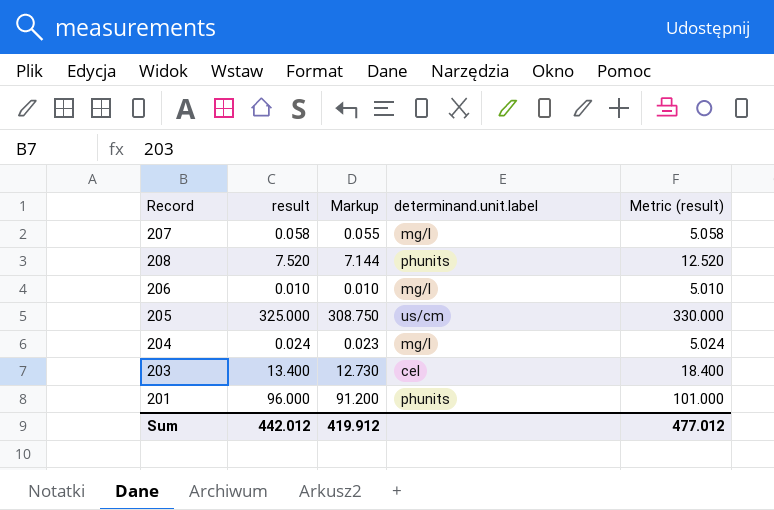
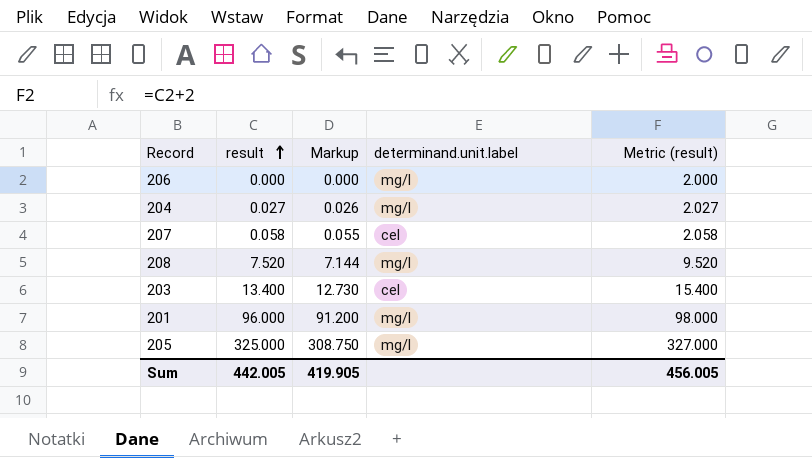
row order: none -> result ascending
column Metric (result) | formula: [result] + 5 -> [result] + 2
206 | result: 0.010 -> 0.000
206 | Markup: 0.010 -> 0.000
204 | result: 0.024 -> 0.027
204 | Markup: 0.023 -> 0.026
207 | determinand.unit.label: mg/l -> cel
208 | determinand.unit.label: phunits -> mg/l
201 | determinand.unit.label: phunits -> mg/l
205 | determinand.unit.label: us/cm -> mg/l
Sum | result: 442.012 -> 442.005
Sum | Markup: 419.912 -> 419.905
Sum | Metric (result): 477.012 -> 456.005

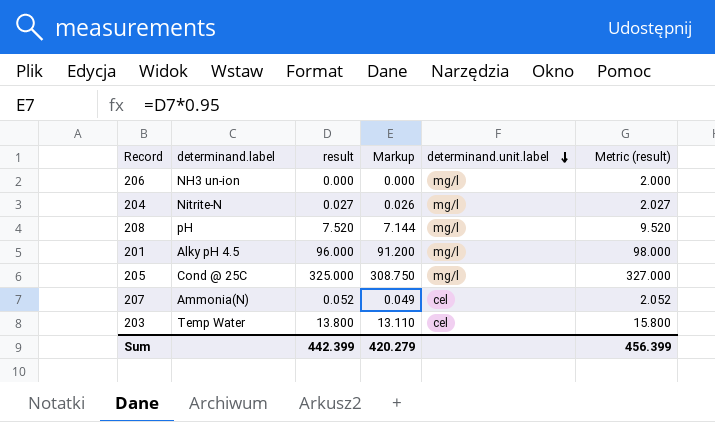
row order: result ascending -> determinand.unit.label descending
column determinand.label | position: none -> 2
207 | result: 0.058 -> 0.052
207 | Markup: 0.055 -> 0.049
207 | Metric (result): 2.058 -> 2.052
203 | result: 13.400 -> 13.800
203 | Markup: 12.730 -> 13.110
203 | Metric (result): 15.400 -> 15.800
Sum | result: 442.005 -> 442.399
Sum | Markup: 419.905 -> 420.279
Sum | Metric (result): 456.005 -> 456.399

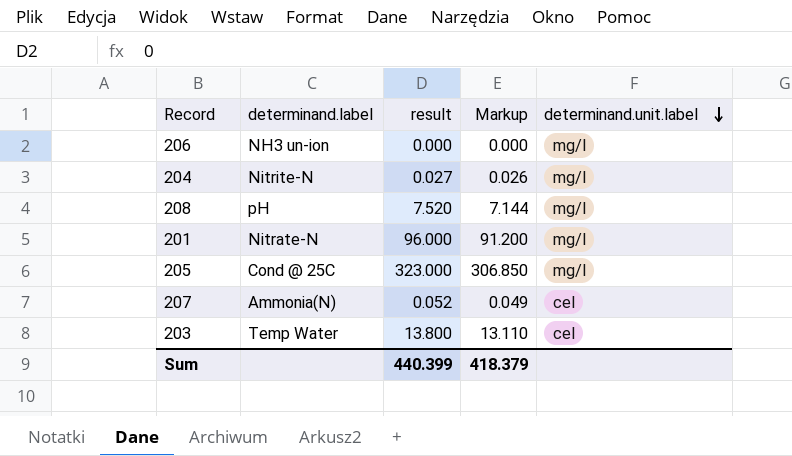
column Metric (result) | formula: [result] + 2 -> none
201 | determinand.label: Alky pH 4.5 -> Nitrate-N
205 | result: 325.000 -> 323.000
205 | Markup: 308.750 -> 306.850
Sum | result: 442.399 -> 440.399
Sum | Markup: 420.279 -> 418.379

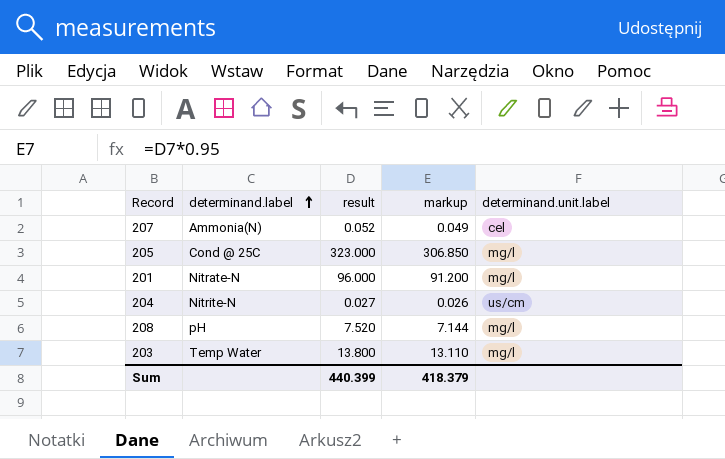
row order: determinand.unit.label descending -> determinand.label ascending
column name: Markup -> markup
row 206: NH3 un-ion | 0.000 | 0.000 | mg/l -> none
204 | determinand.unit.label: mg/l -> us/cm
203 | determinand.unit.label: cel -> mg/l

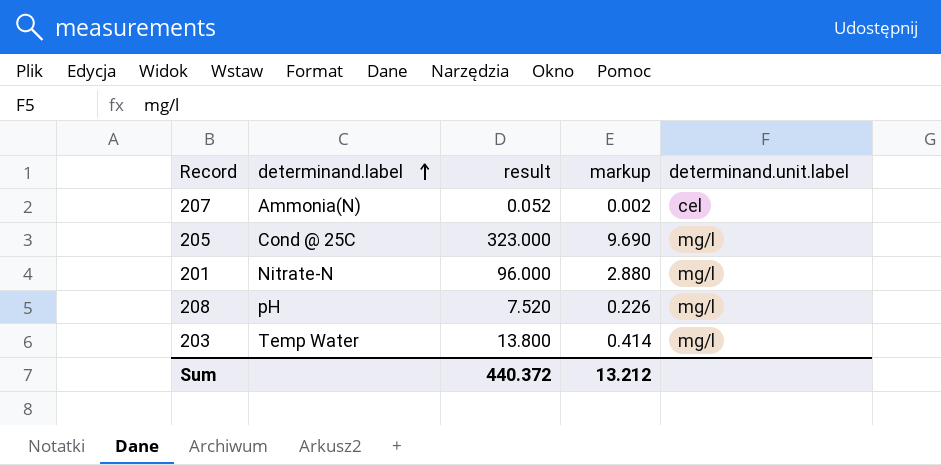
column markup | formula: [result] * 0.95 -> [result] * 0.03
row 204: Nitrite-N | 0.027 | 0.026 | us/cm -> none
Sum | result: 440.399 -> 440.372
Sum | markup: 418.379 -> 13.212

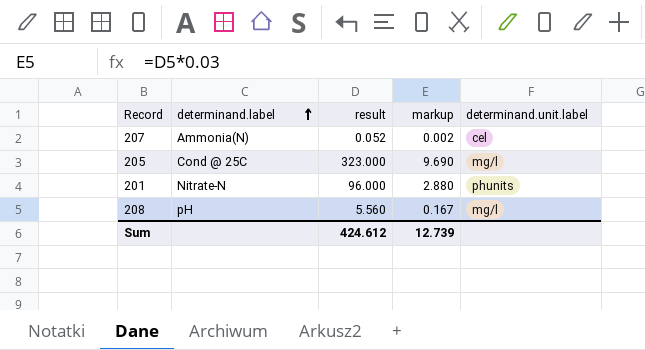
row 203: Temp Water | 13.800 | 0.414 | mg/l -> none
201 | determinand.unit.label: mg/l -> phunits
208 | result: 7.520 -> 5.560
208 | markup: 0.226 -> 0.167
Sum | result: 440.372 -> 424.612
Sum | markup: 13.212 -> 12.739

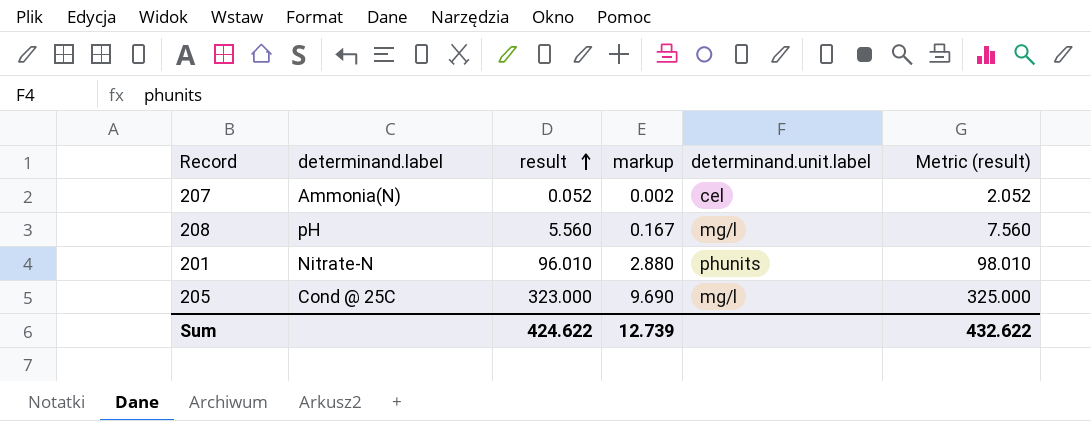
row order: determinand.label ascending -> result ascending
column Metric (result) | formula: none -> [result] + 2
201 | result: 96.000 -> 96.010
Sum | result: 424.612 -> 424.622

